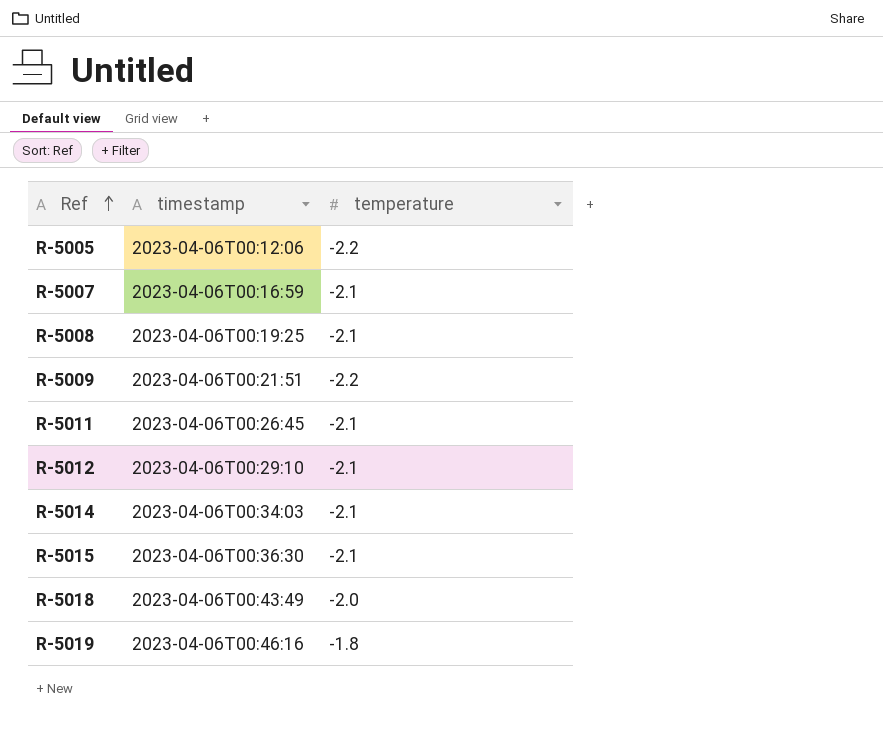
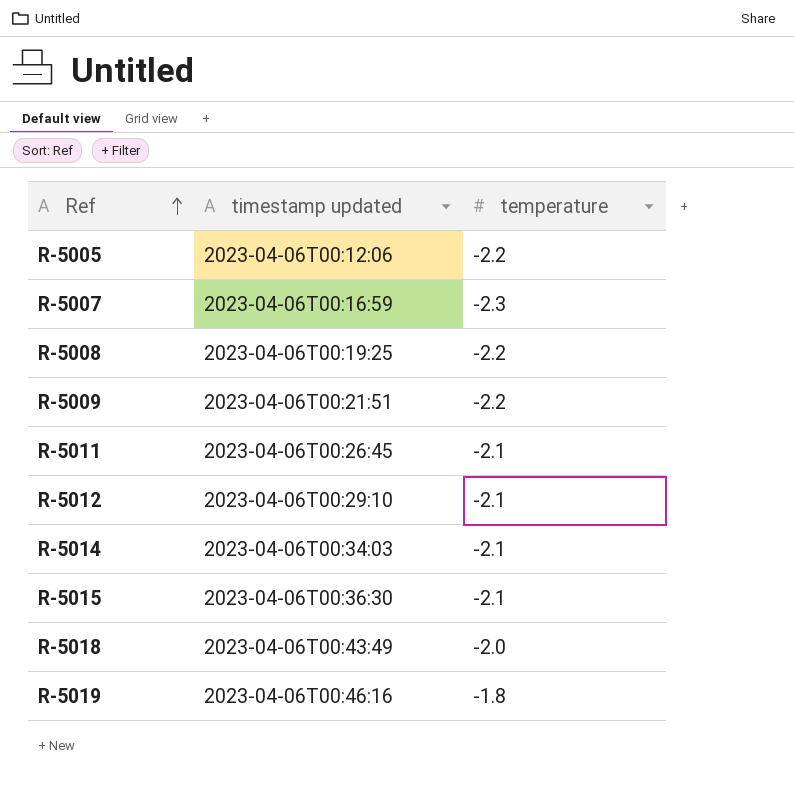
column name: timestamp -> timestamp updated
R-5007 | temperature: -2.1 -> -2.3
R-5008 | temperature: -2.1 -> -2.2

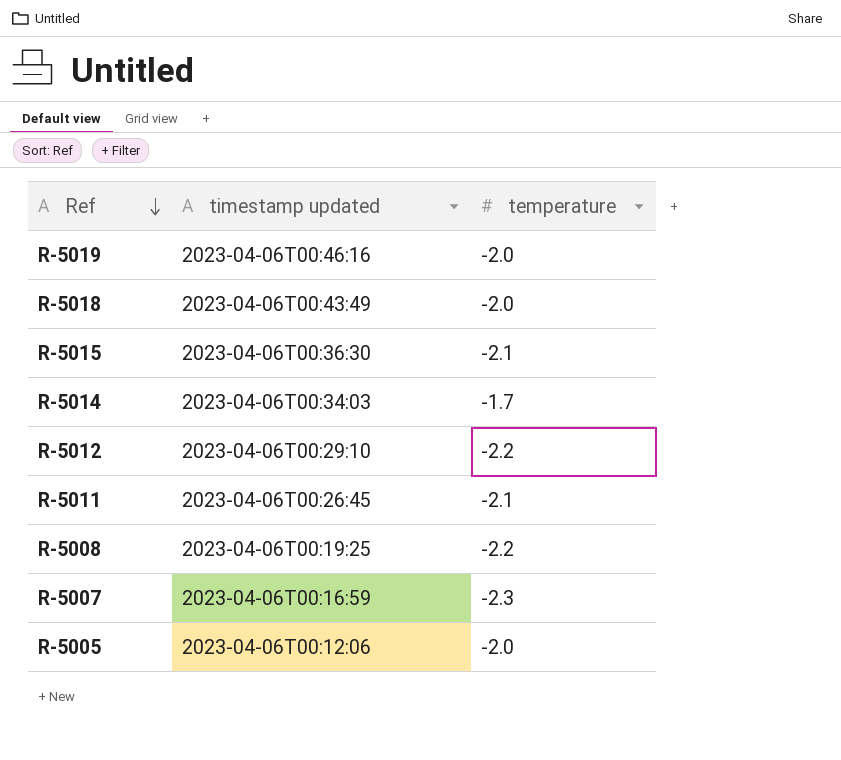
row order: Ref ascending -> Ref descending
row R-5009: 2023-04-06T00:21:51 | -2.2 -> none
R-5019 | temperature: -1.8 -> -2.0
R-5014 | temperature: -2.1 -> -1.7
R-5012 | temperature: -2.1 -> -2.2
R-5005 | temperature: -2.2 -> -2.0

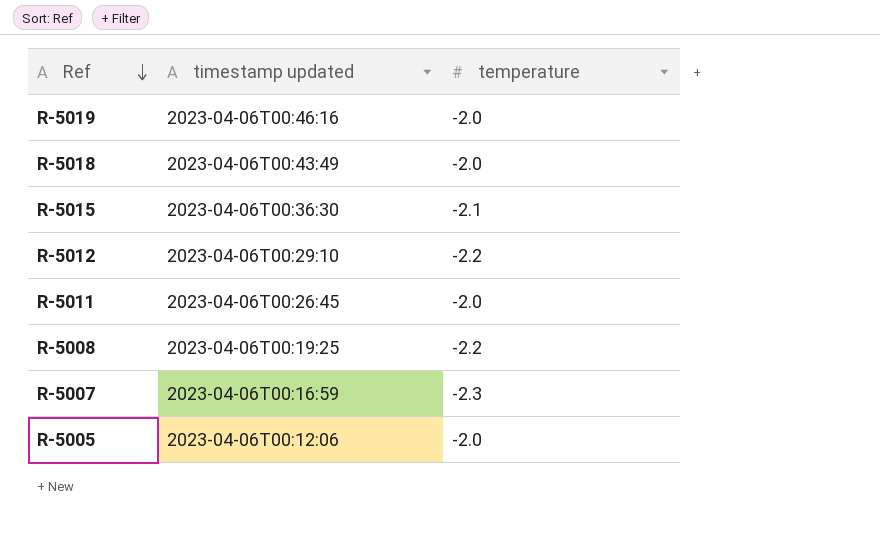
row R-5014: 2023-04-06T00:34:03 | -1.7 -> none
R-5011 | temperature: -2.1 -> -2.0

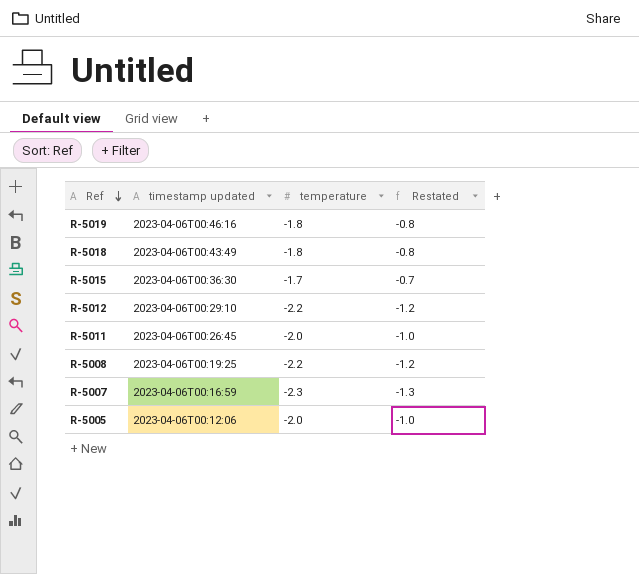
column Restated | formula: none -> [temperature] + 1
R-5019 | temperature: -2.0 -> -1.8
R-5018 | temperature: -2.0 -> -1.8
R-5015 | temperature: -2.1 -> -1.7

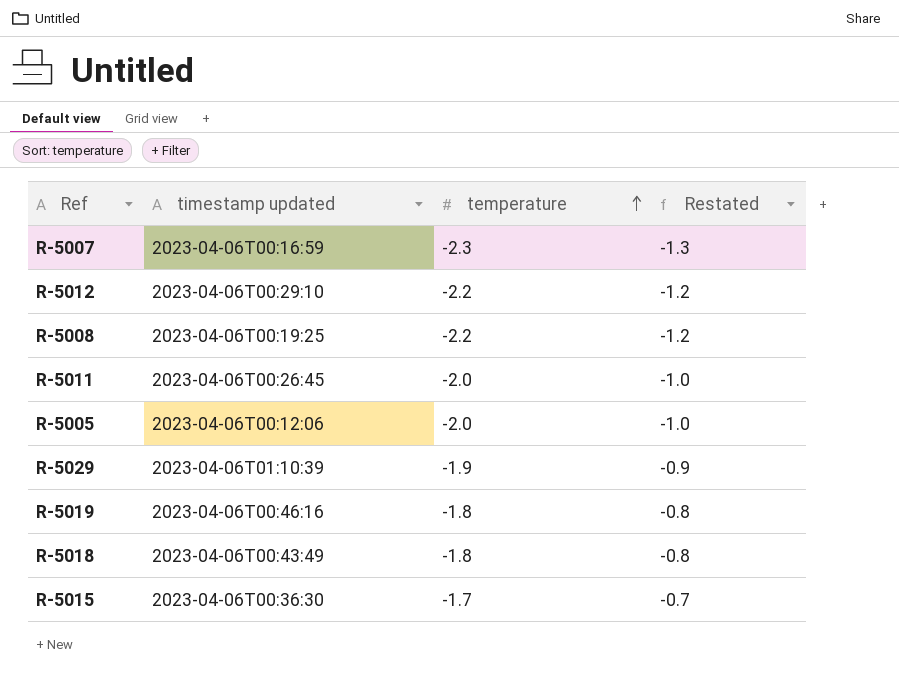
row order: Ref descending -> temperature ascending
row R-5029: none -> 2023-04-06T01:10:39 | -1.9 | -0.9

